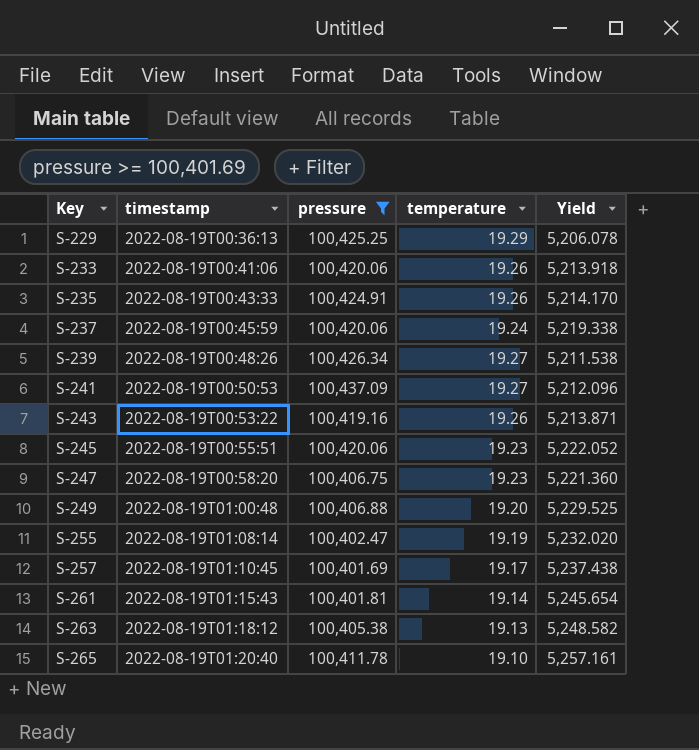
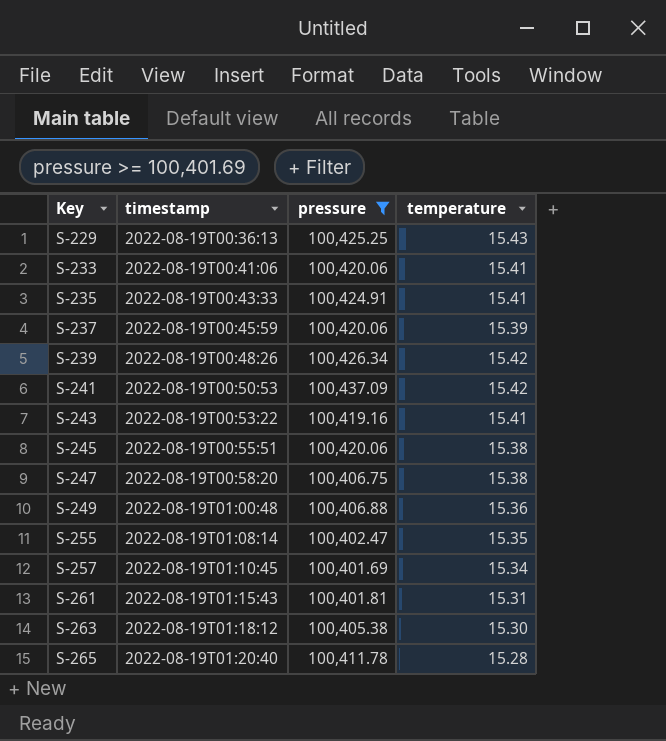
column Yield | formula: [pressure] / [temperature] -> none
S-229 | temperature: 19.29 -> 15.43
S-233 | temperature: 19.26 -> 15.41
S-235 | temperature: 19.26 -> 15.41
S-237 | temperature: 19.24 -> 15.39
S-239 | temperature: 19.27 -> 15.42
S-241 | temperature: 19.27 -> 15.42
S-243 | temperature: 19.26 -> 15.41
S-245 | temperature: 19.23 -> 15.38
S-247 | temperature: 19.23 -> 15.38
S-249 | temperature: 19.20 -> 15.36
S-255 | temperature: 19.19 -> 15.35
S-257 | temperature: 19.17 -> 15.34
S-261 | temperature: 19.14 -> 15.31
S-263 | temperature: 19.13 -> 15.30
S-265 | temperature: 19.10 -> 15.28

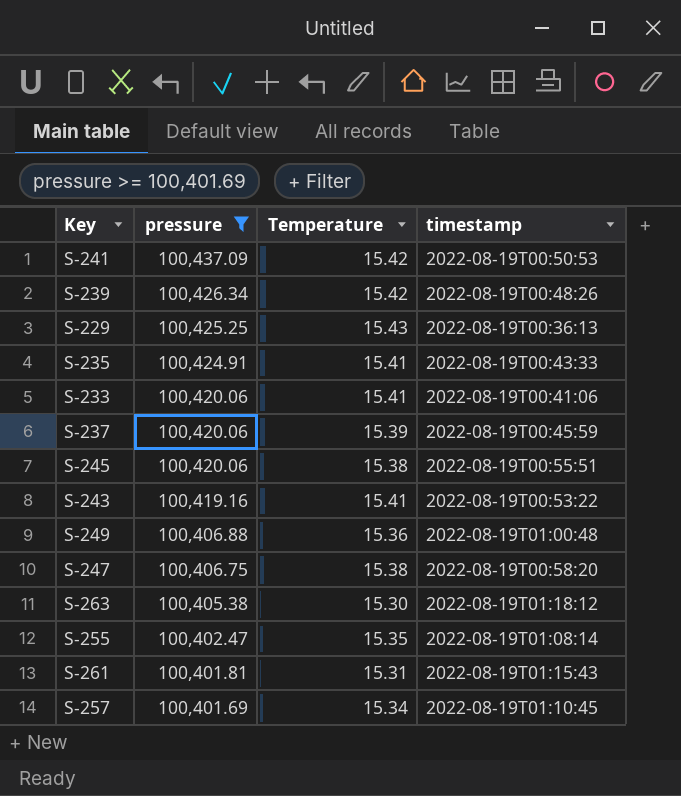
row order: Key ascending -> pressure descending
column name: temperature -> Temperature
column timestamp | position: 2 -> 4
row S-265: 2022-08-19T01:20:40 | 100,411.78 | 15.28 -> none

